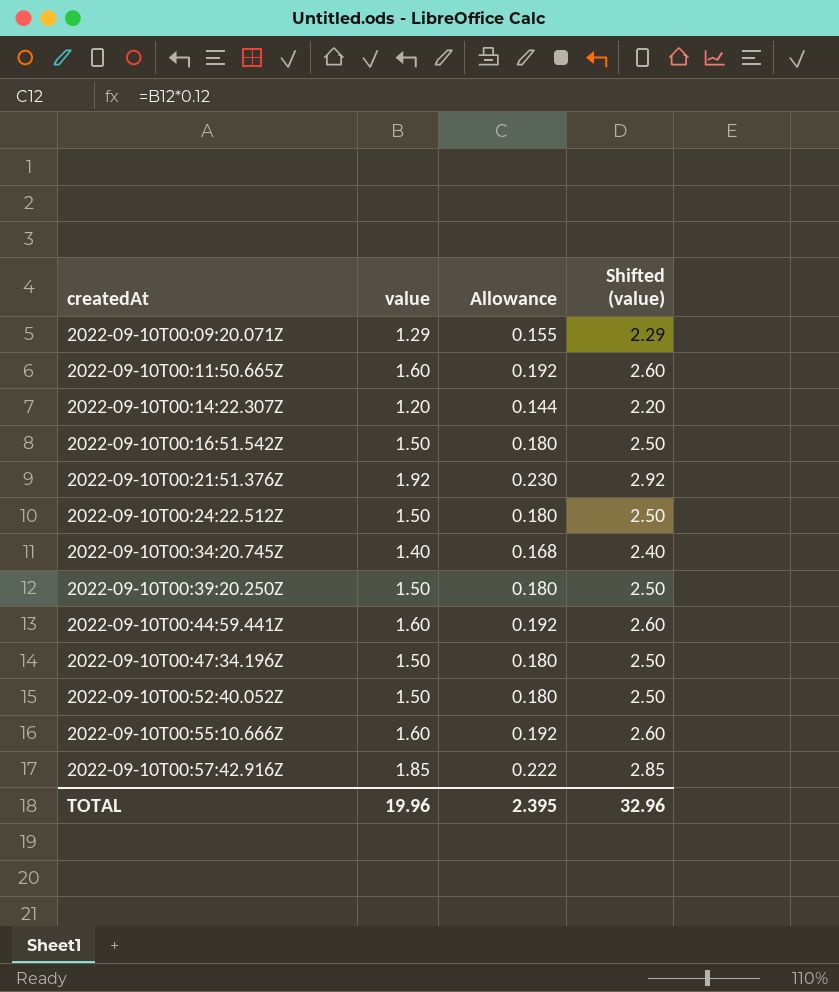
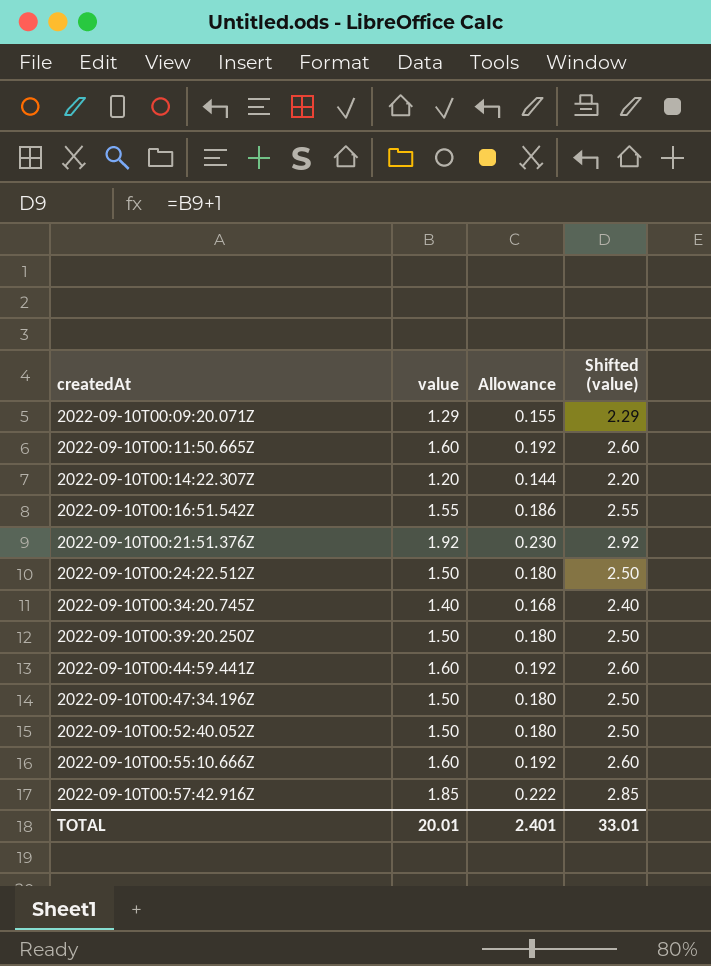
2022-09-10T00:16:51.542Z | value: 1.50 -> 1.55
2022-09-10T00:16:51.542Z | Allowance: 0.180 -> 0.186
2022-09-10T00:16:51.542Z | Shifted (value): 2.50 -> 2.55
TOTAL | value: 19.96 -> 20.01
TOTAL | Allowance: 2.395 -> 2.401
TOTAL | Shifted (value): 32.96 -> 33.01

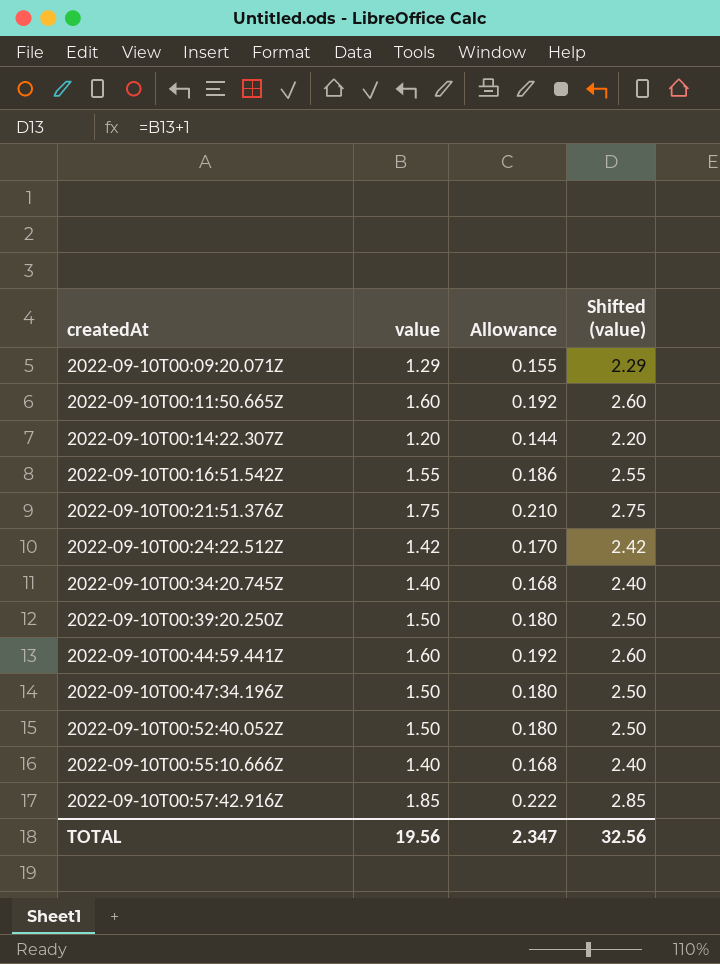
2022-09-10T00:21:51.376Z | value: 1.92 -> 1.75
2022-09-10T00:21:51.376Z | Allowance: 0.230 -> 0.210
2022-09-10T00:21:51.376Z | Shifted (value): 2.92 -> 2.75
2022-09-10T00:24:22.512Z | value: 1.50 -> 1.42
2022-09-10T00:24:22.512Z | Allowance: 0.180 -> 0.170
2022-09-10T00:24:22.512Z | Shifted (value): 2.50 -> 2.42
2022-09-10T00:55:10.666Z | value: 1.60 -> 1.40
2022-09-10T00:55:10.666Z | Allowance: 0.192 -> 0.168
2022-09-10T00:55:10.666Z | Shifted (value): 2.60 -> 2.40
TOTAL | value: 20.01 -> 19.56
TOTAL | Allowance: 2.401 -> 2.347
TOTAL | Shifted (value): 33.01 -> 32.56

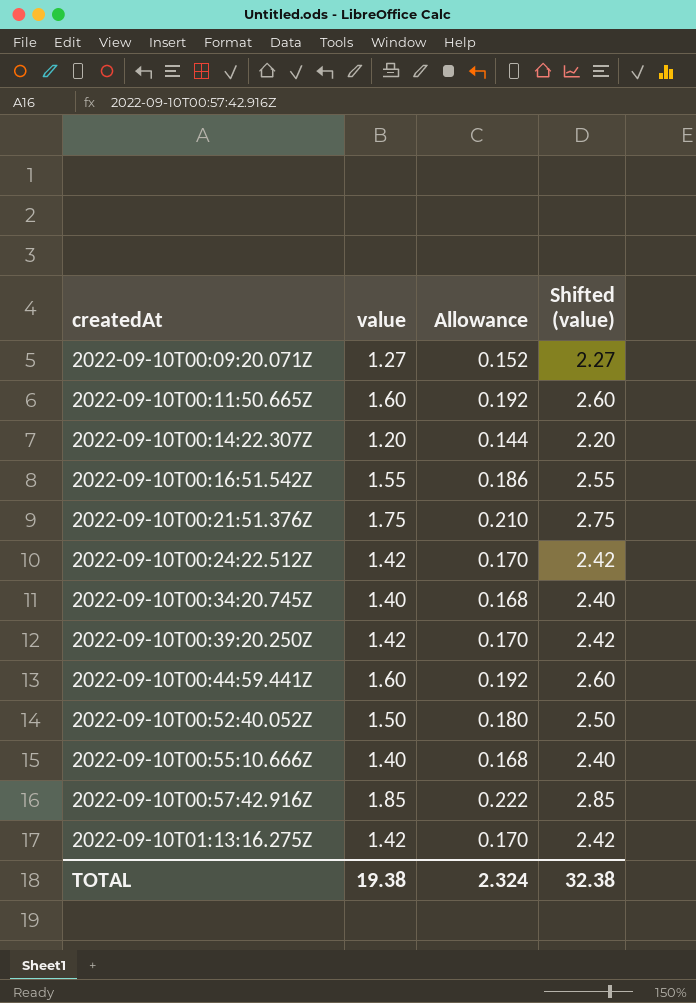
row 2022-09-10T00:47:34.196Z: 1.50 | 0.180 | 2.50 -> none
2022-09-10T00:09:20.071Z | value: 1.29 -> 1.27
2022-09-10T00:09:20.071Z | Allowance: 0.155 -> 0.152
2022-09-10T00:09:20.071Z | Shifted (value): 2.29 -> 2.27
2022-09-10T00:39:20.250Z | value: 1.50 -> 1.42
2022-09-10T00:39:20.250Z | Allowance: 0.180 -> 0.170
2022-09-10T00:39:20.250Z | Shifted (value): 2.50 -> 2.42
row 2022-09-10T01:13:16.275Z: none -> 1.42 | 0.170 | 2.42
TOTAL | value: 19.56 -> 19.38
TOTAL | Allowance: 2.347 -> 2.324
TOTAL | Shifted (value): 32.56 -> 32.38

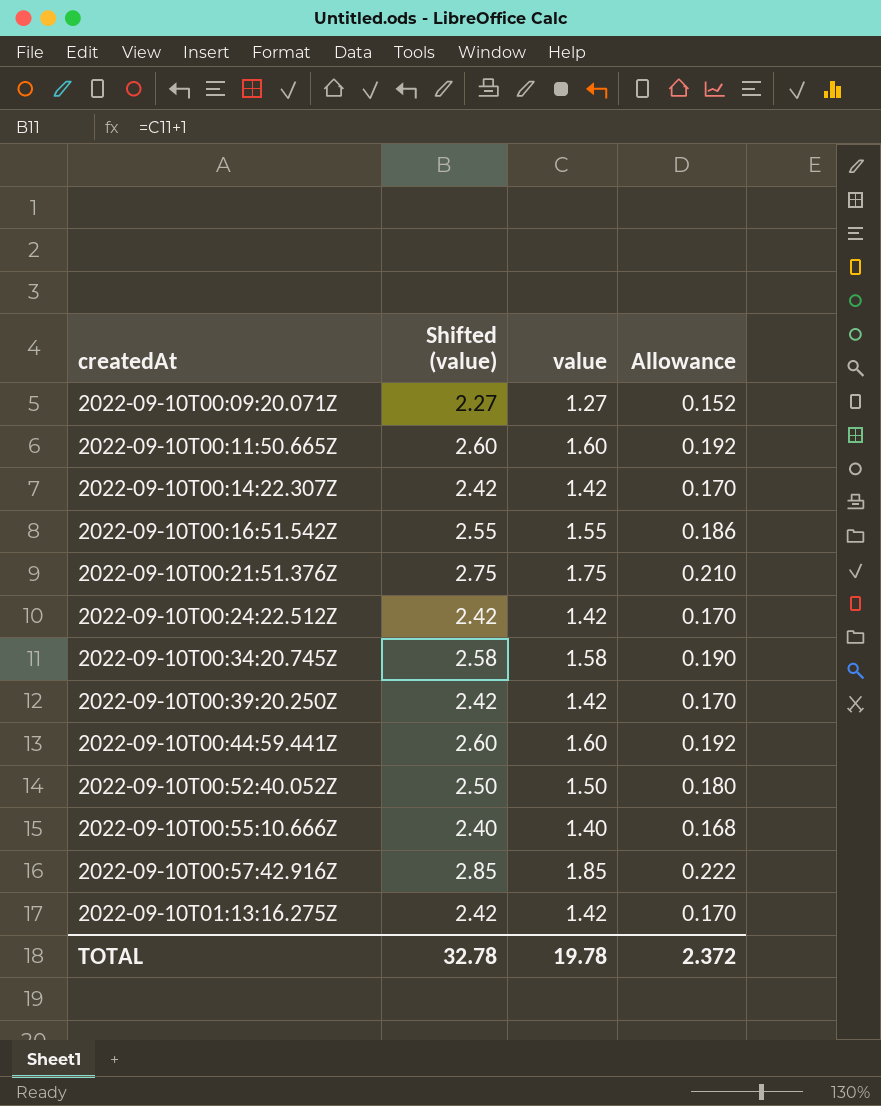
column Shifted (value) | position: 4 -> 2
2022-09-10T00:14:22.307Z | Shifted (value): 2.20 -> 2.42
2022-09-10T00:14:22.307Z | value: 1.20 -> 1.42
2022-09-10T00:14:22.307Z | Allowance: 0.144 -> 0.170
2022-09-10T00:34:20.745Z | Shifted (value): 2.40 -> 2.58
2022-09-10T00:34:20.745Z | value: 1.40 -> 1.58
2022-09-10T00:34:20.745Z | Allowance: 0.168 -> 0.190
TOTAL | Shifted (value): 32.38 -> 32.78
TOTAL | value: 19.38 -> 19.78
TOTAL | Allowance: 2.324 -> 2.372

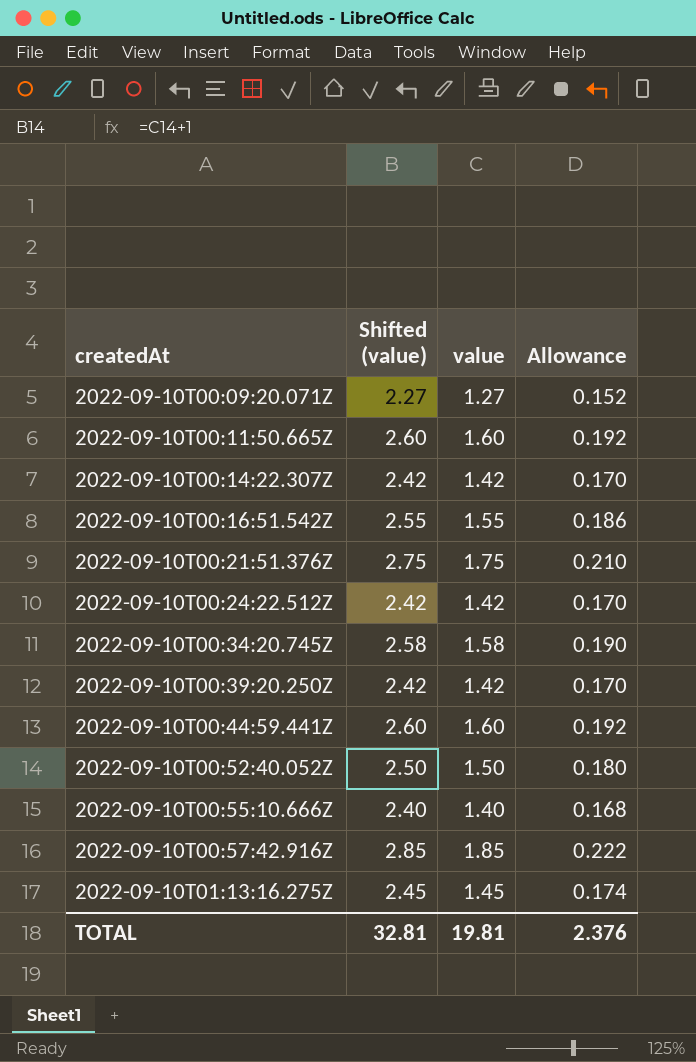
2022-09-10T01:13:16.275Z | Shifted (value): 2.42 -> 2.45
2022-09-10T01:13:16.275Z | value: 1.42 -> 1.45
2022-09-10T01:13:16.275Z | Allowance: 0.170 -> 0.174
TOTAL | Shifted (value): 32.78 -> 32.81
TOTAL | value: 19.78 -> 19.81
TOTAL | Allowance: 2.372 -> 2.376

